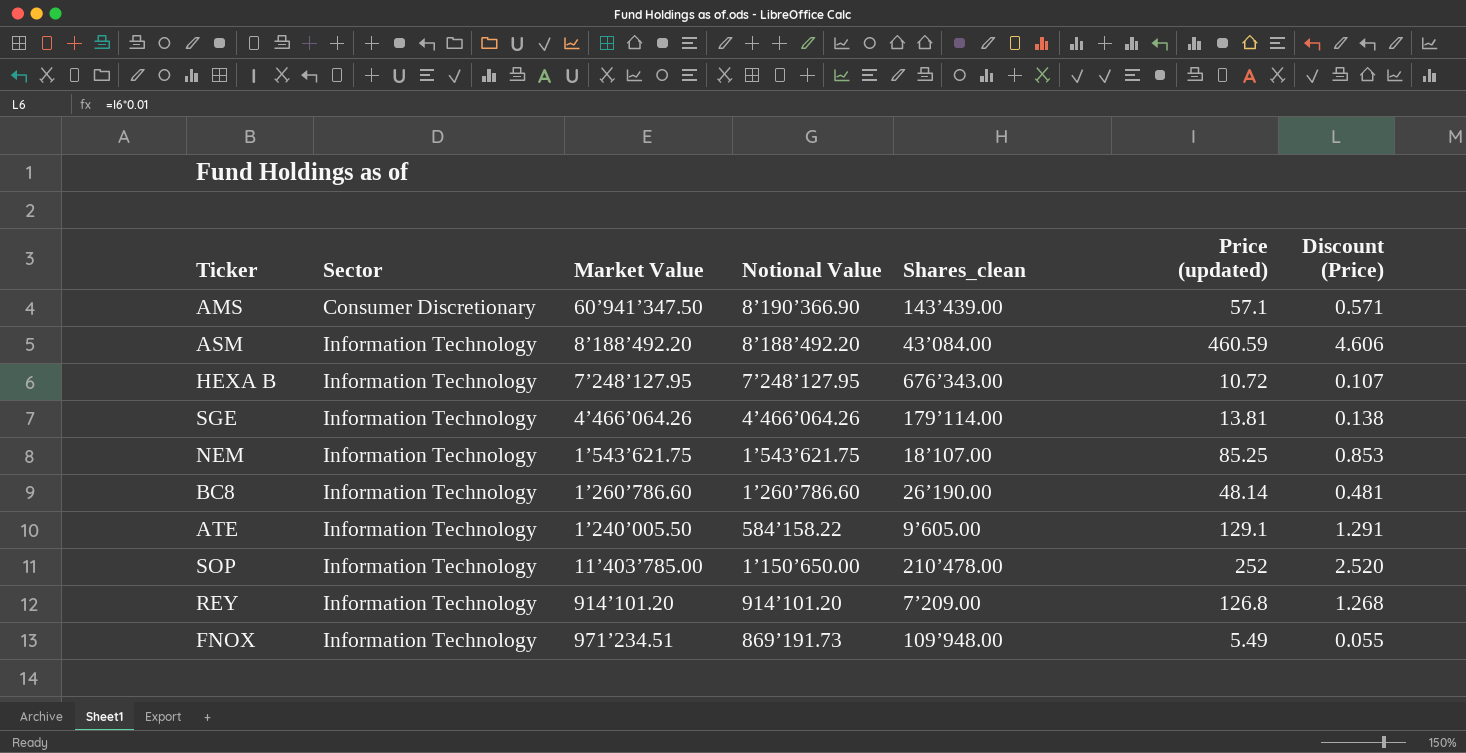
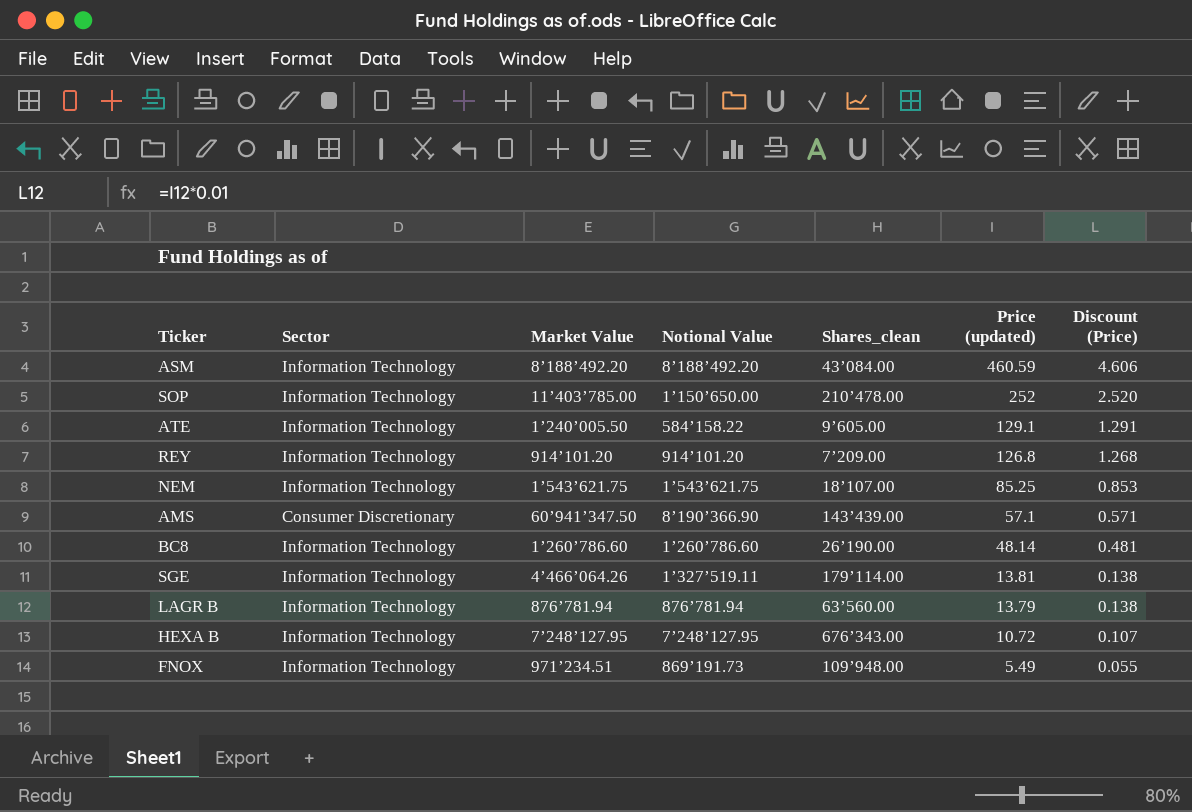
row order: Sector ascending -> Price (updated) descending
SGE | Notional Value: 4’466’064.26 -> 1’327’519.11
row LAGR B: none -> Information Technology | 876’781.94 | 876’781.94 | 63’560.00 | 13.79 | 0.138

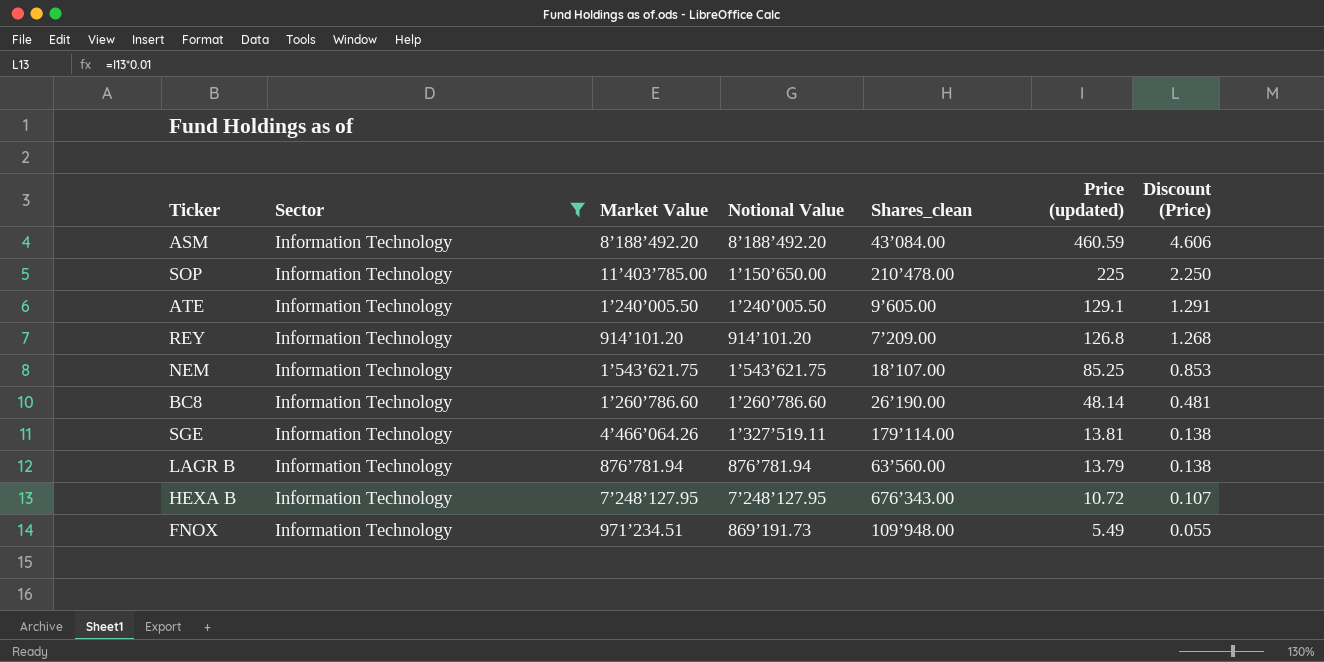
filter: none -> Sector = Information Technology
SOP | Price (updated): 252 -> 225
SOP | Discount (Price): 2.520 -> 2.250
ATE | Notional Value: 584’158.22 -> 1’240’005.50

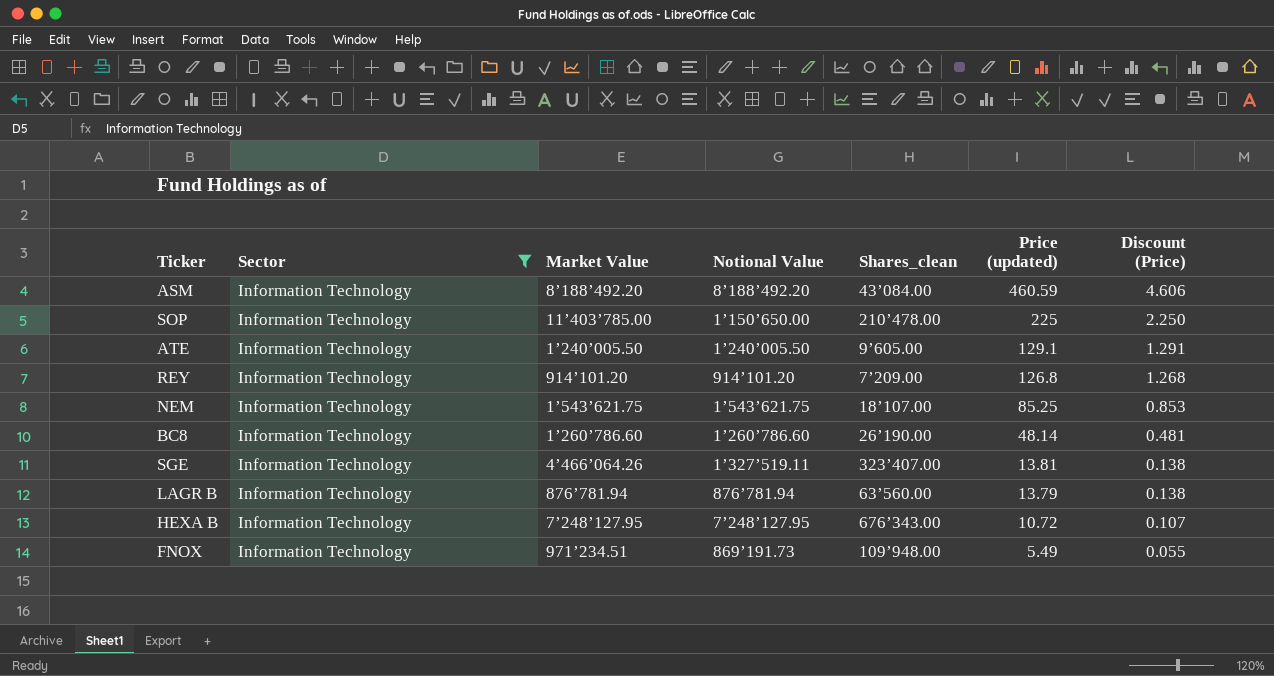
SGE | Shares_clean: 179’114.00 -> 323’407.00

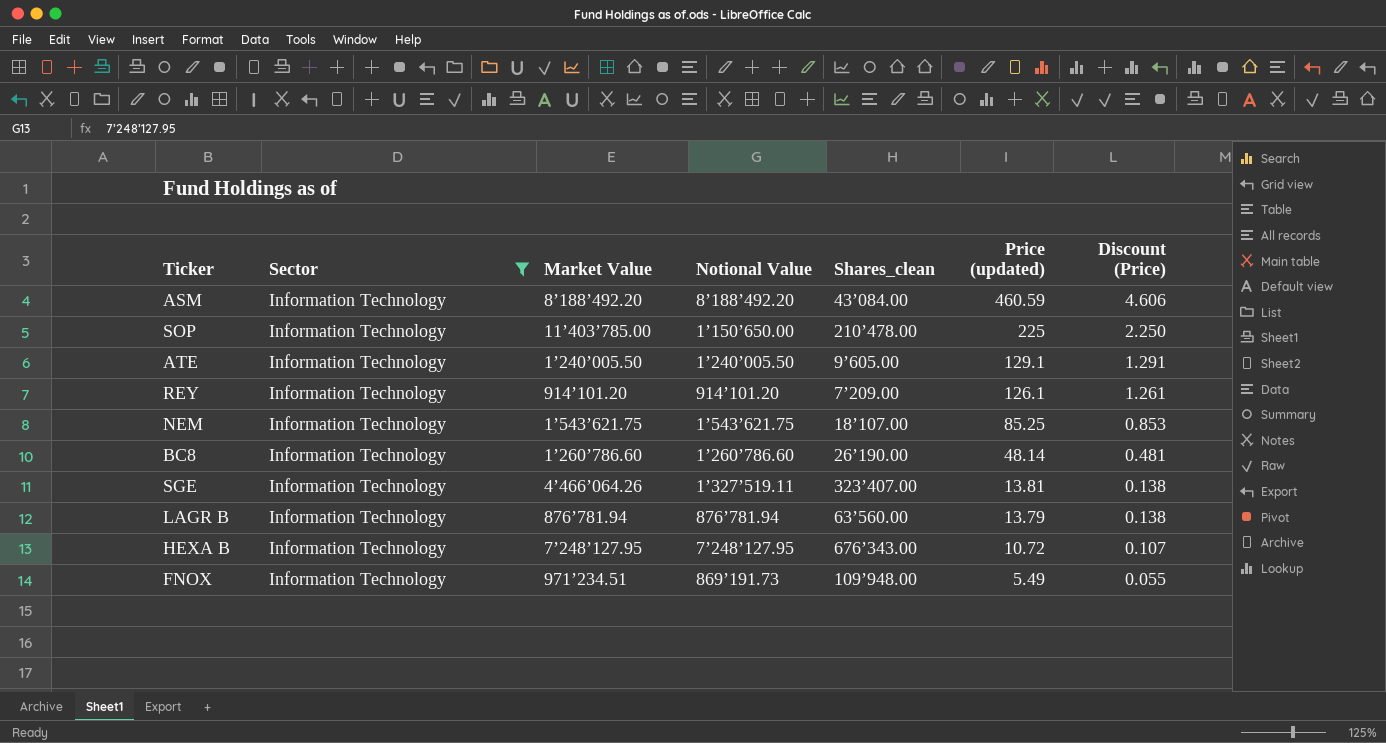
REY | Price (updated): 126.8 -> 126.1
REY | Discount (Price): 1.268 -> 1.261

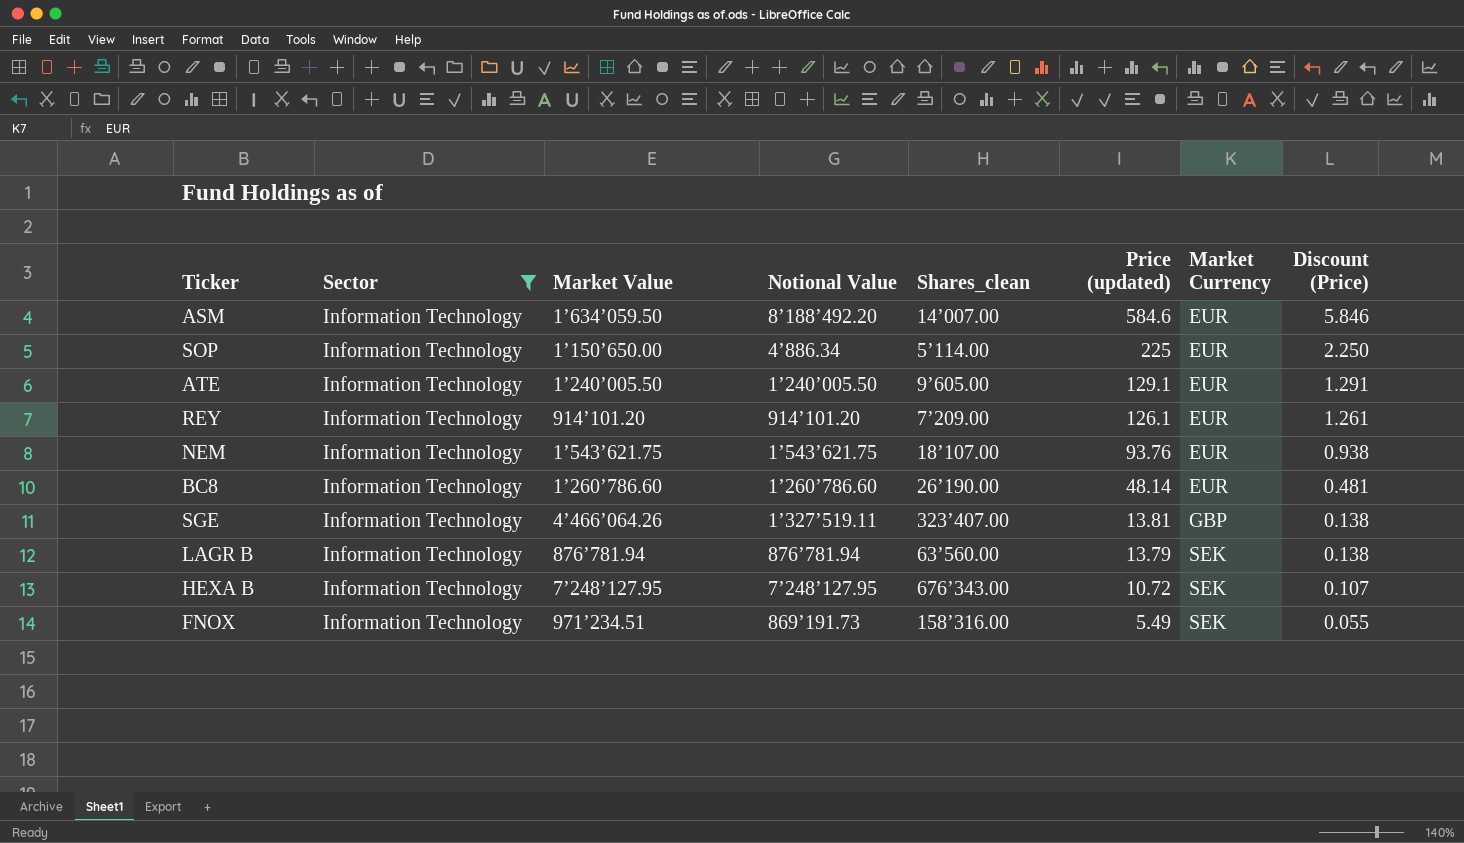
column Market Currency | position: none -> 7
ASM | Market Value: 8’188’492.20 -> 1’634’059.50
ASM | Shares_clean: 43’084.00 -> 14’007.00
ASM | Price (updated): 460.59 -> 584.6
ASM | Discount (Price): 4.606 -> 5.846
SOP | Market Value: 11’403’785.00 -> 1’150’650.00
SOP | Notional Value: 1’150’650.00 -> 4’886.34
SOP | Shares_clean: 210’478.00 -> 5’114.00
NEM | Price (updated): 85.25 -> 93.76
NEM | Discount (Price): 0.853 -> 0.938
FNOX | Shares_clean: 109’948.00 -> 158’316.00

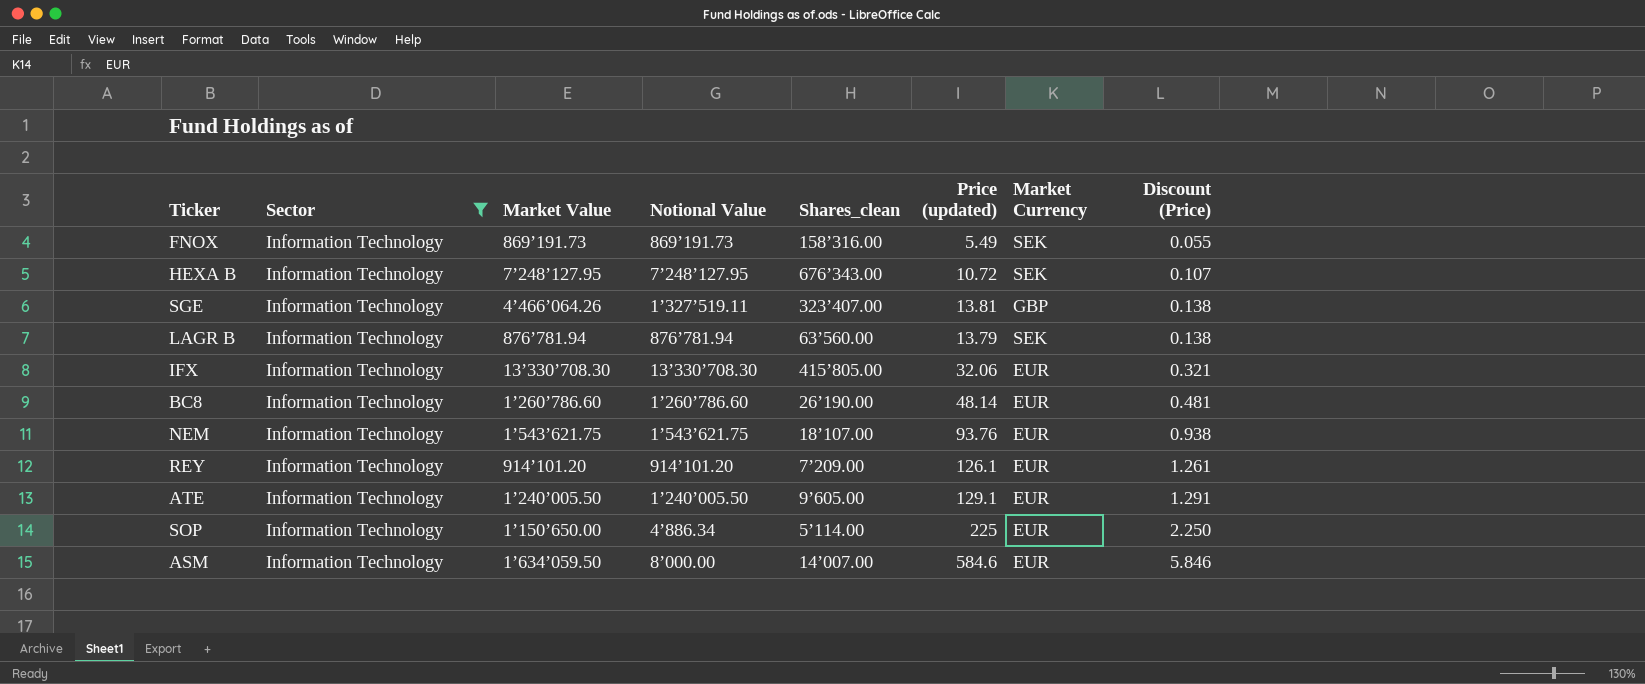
row order: Price (updated) descending -> Discount (Price) ascending
FNOX | Market Value: 971’234.51 -> 869’191.73
row IFX: none -> Information Technology | 13’330’708.30 | 13’330’708.30 | 415’805.00 | 32.06 | EUR | 0.321
ASM | Notional Value: 8’188’492.20 -> 8’000.00

